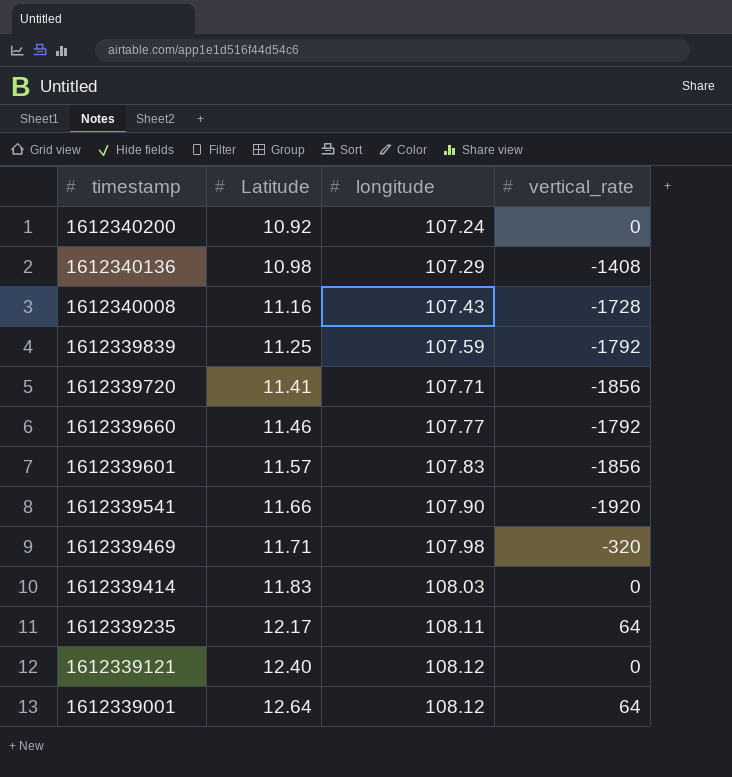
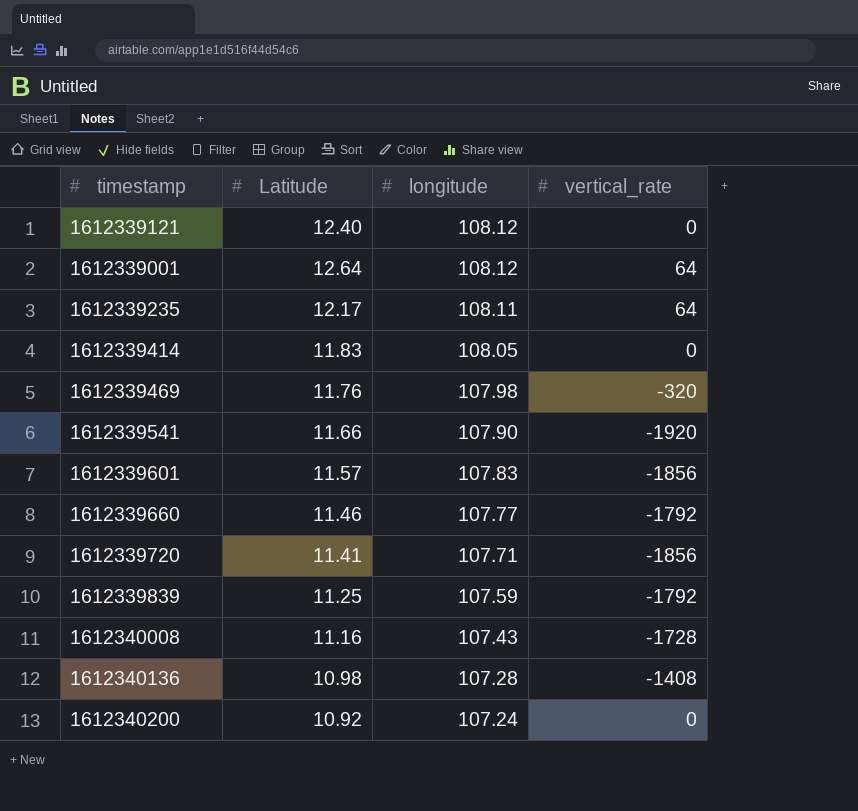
row order: timestamp descending -> longitude descending
1612339414 | longitude: 108.03 -> 108.05
1612339469 | Latitude: 11.71 -> 11.76
1612340136 | longitude: 107.29 -> 107.28

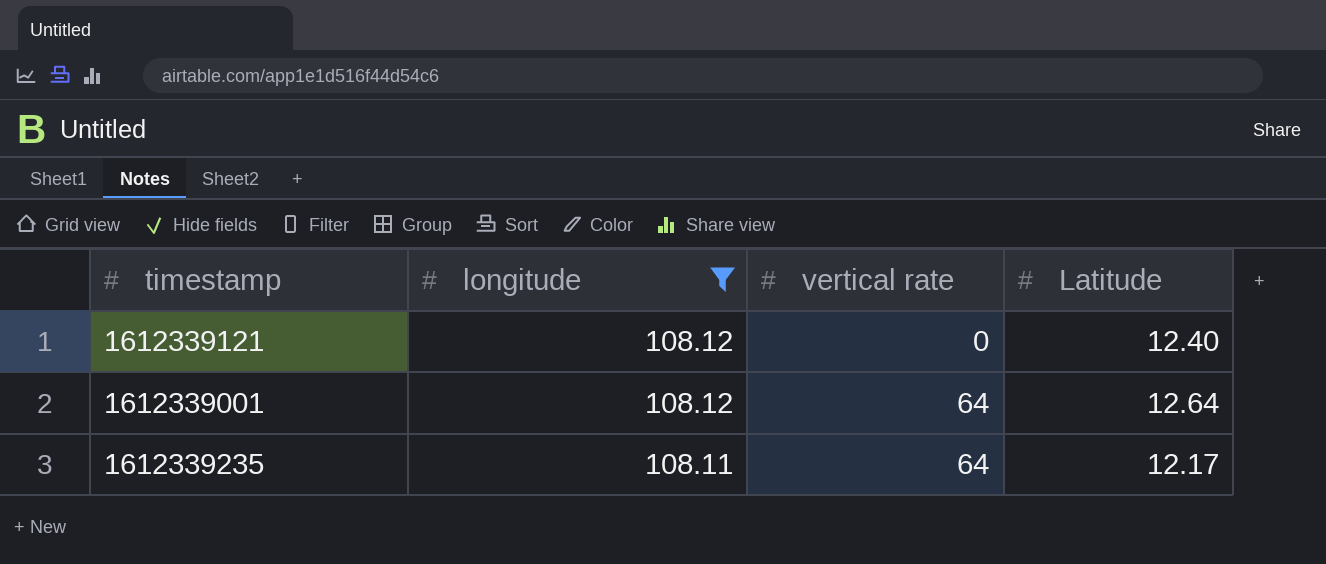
filter: none -> longitude >= 108.11
column name: vertical_rate -> vertical rate
column Latitude | position: 2 -> 4

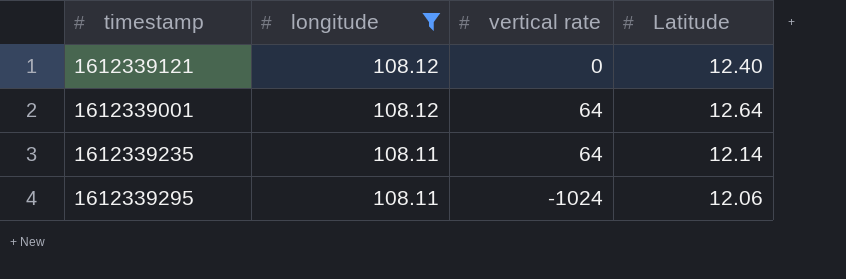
1612339235 | Latitude: 12.17 -> 12.14
row 1612339295: none -> 108.11 | -1024 | 12.06

